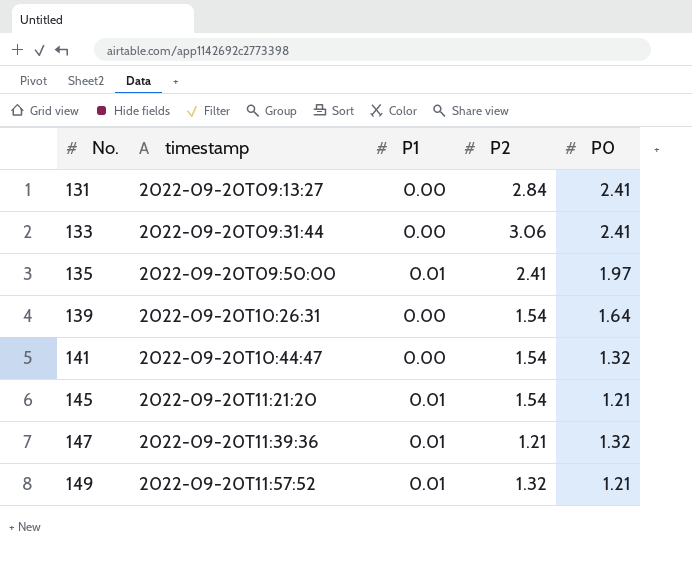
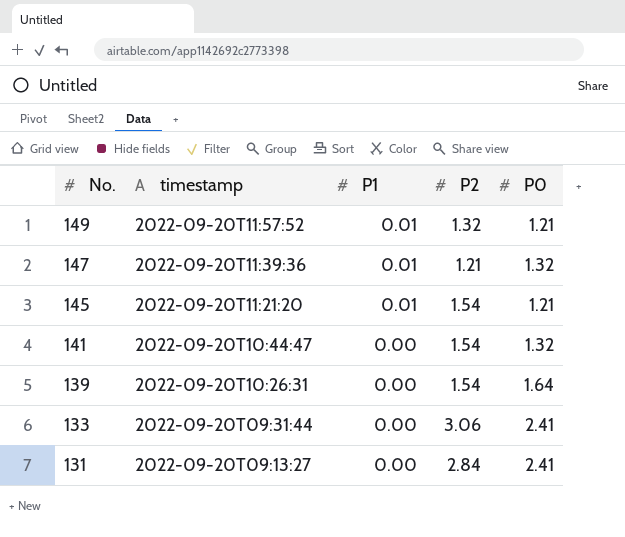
row order: No. ascending -> No. descending
row 135: 2022-09-20T09:50:00 | 0.01 | 2.41 | 1.97 -> none

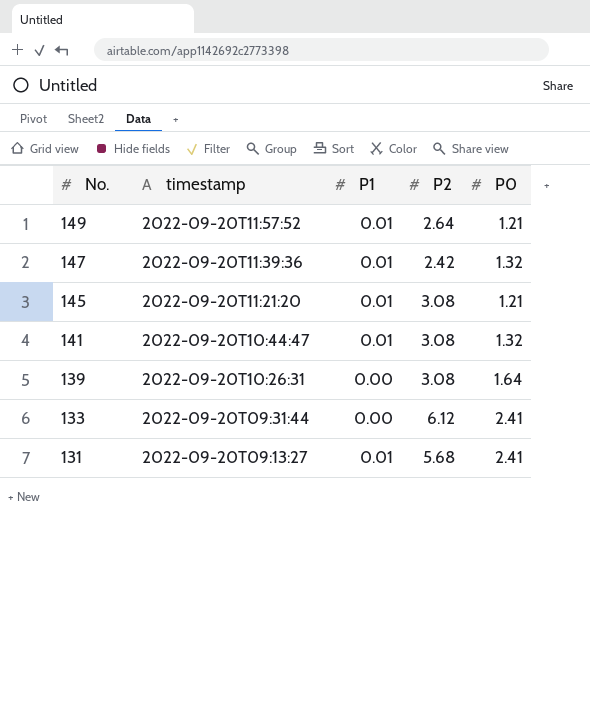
149 | P2: 1.32 -> 2.64
147 | P2: 1.21 -> 2.42
145 | P2: 1.54 -> 3.08
141 | P1: 0.00 -> 0.01
141 | P2: 1.54 -> 3.08
139 | P2: 1.54 -> 3.08
133 | P2: 3.06 -> 6.12
131 | P1: 0.00 -> 0.01
131 | P2: 2.84 -> 5.68

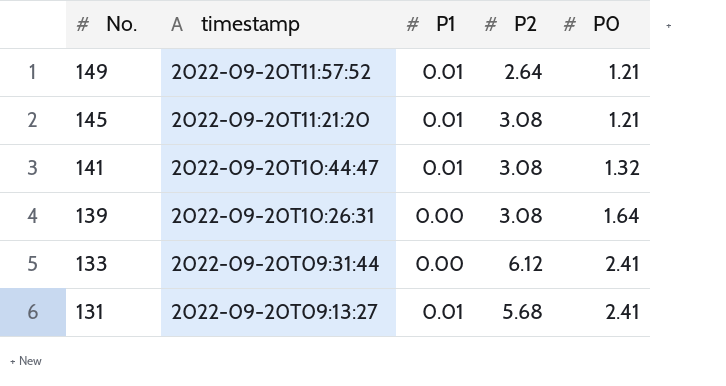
row 147: 2022-09-20T11:39:36 | 0.01 | 2.42 | 1.32 -> none

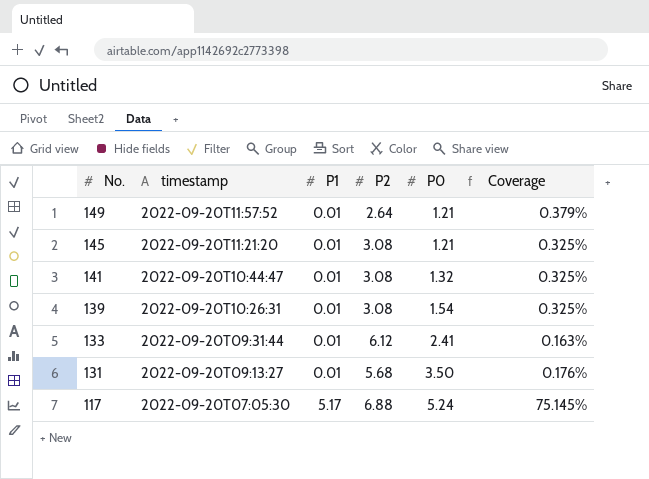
column Coverage | formula: none -> [P1] / [P2]
139 | P1: 0.00 -> 0.01
139 | P0: 1.64 -> 1.54
133 | P1: 0.00 -> 0.01
131 | P0: 2.41 -> 3.50
row 117: none -> 2022-09-20T07:05:30 | 5.17 | 6.88 | 5.24 | 75.145%

